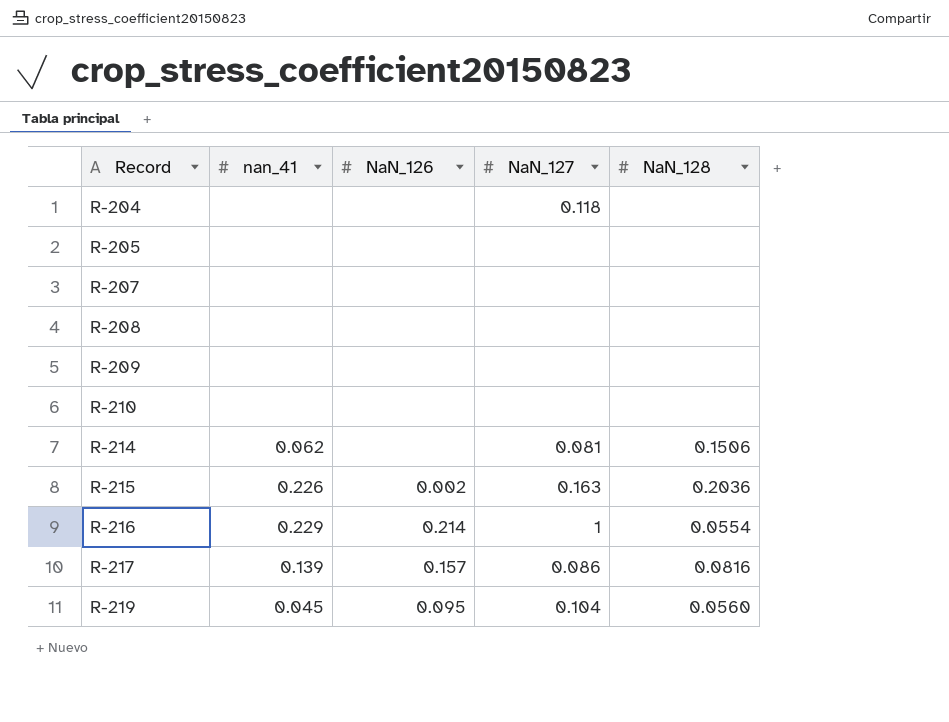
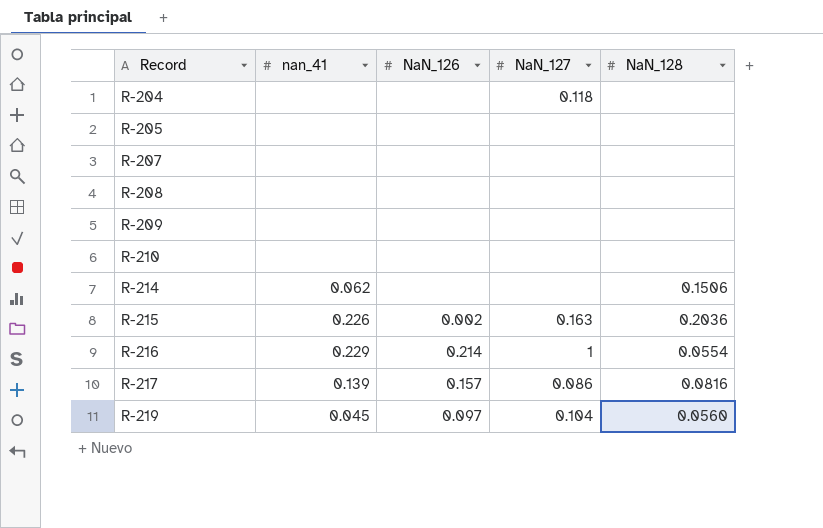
R-214 | NaN_127: 0.081 -> none
R-219 | NaN_126: 0.095 -> 0.097

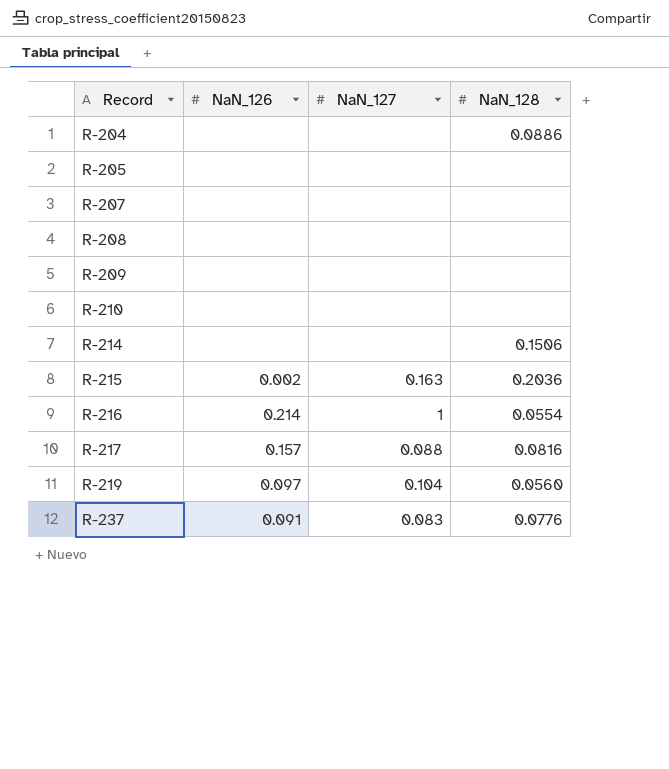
column nan_41 | position: 2 -> none
R-204 | NaN_127: 0.118 -> none
R-204 | NaN_128: none -> 0.0886
R-217 | NaN_127: 0.086 -> 0.088
row R-237: none -> 0.091 | 0.083 | 0.0776

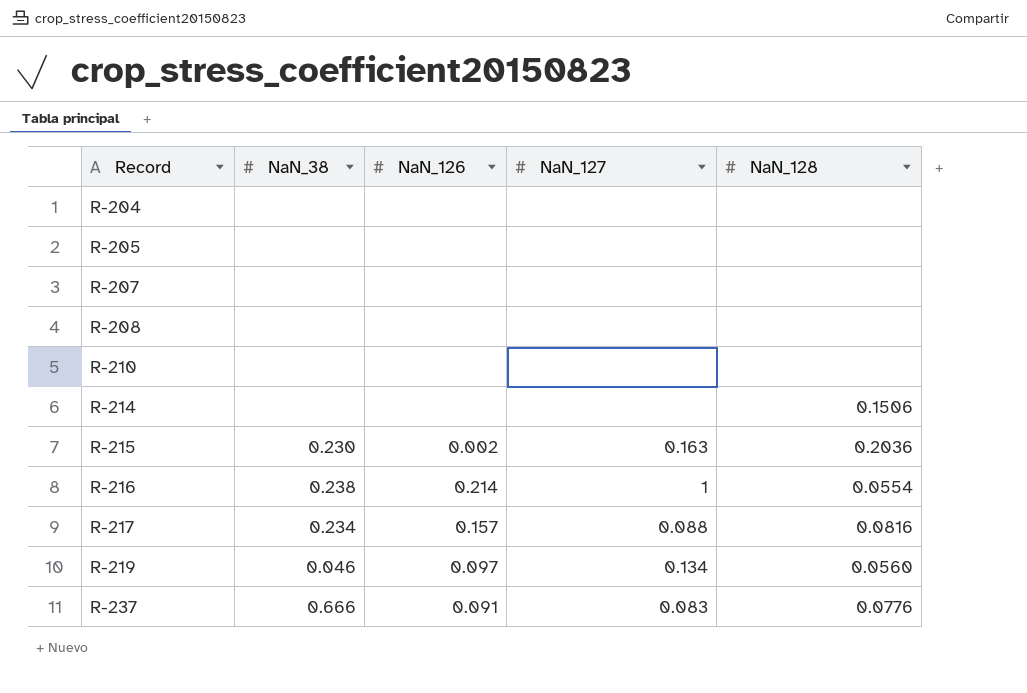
column NaN_38 | position: none -> 2
row R-209: none | none | none -> none
R-204 | NaN_128: 0.0886 -> none
R-219 | NaN_127: 0.104 -> 0.134

